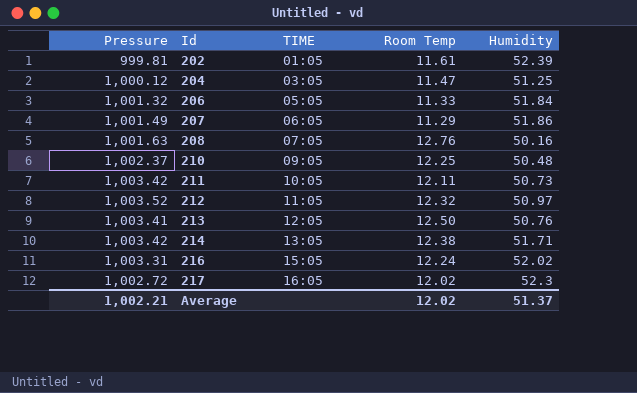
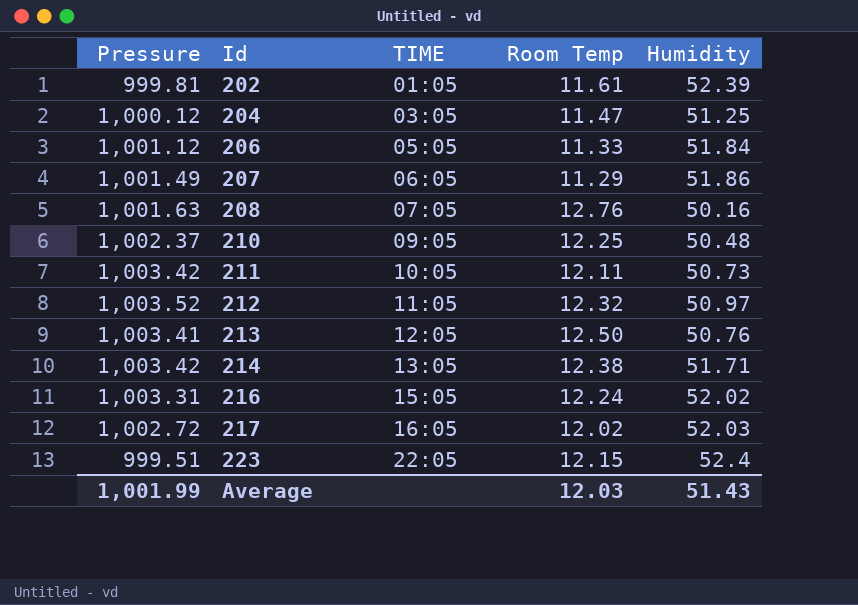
206 | Pressure: 1,001.32 -> 1,001.12
217 | Humidity: 52.3 -> 52.03
row 223: none -> 999.51 | 22:05 | 12.15 | 52.4
Average | Pressure: 1,002.21 -> 1,001.99
Average | Room Temp: 12.02 -> 12.03
Average | Humidity: 51.37 -> 51.43

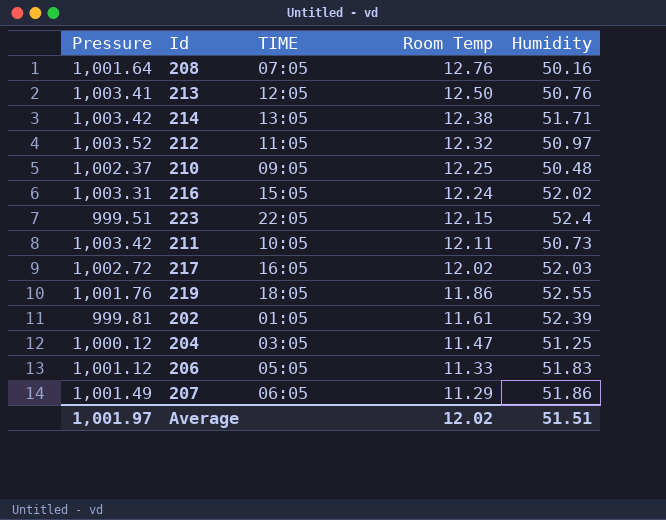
row order: Id ascending -> Room Temp descending
208 | Pressure: 1,001.63 -> 1,001.64
row 219: none -> 1,001.76 | 18:05 | 11.86 | 52.55
206 | Humidity: 51.84 -> 51.83
Average | Pressure: 1,001.99 -> 1,001.97
Average | Room Temp: 12.03 -> 12.02
Average | Humidity: 51.43 -> 51.51

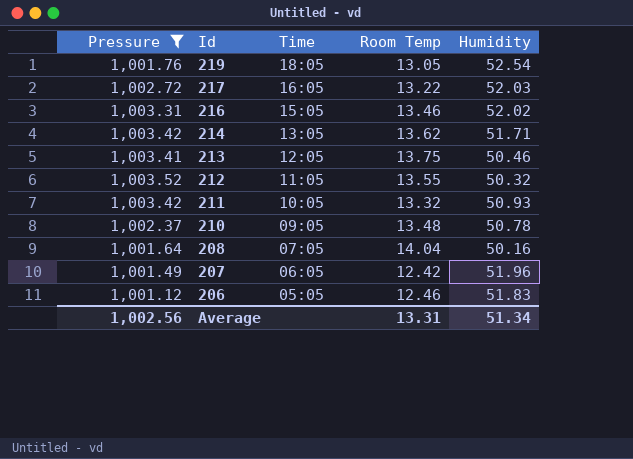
filter: none -> Pressure >= 1,001.12
row order: Room Temp descending -> Id descending
column name: TIME -> Time
219 | Room Temp: 11.86 -> 13.05
219 | Humidity: 52.55 -> 52.54
217 | Room Temp: 12.02 -> 13.22
216 | Room Temp: 12.24 -> 13.46
214 | Room Temp: 12.38 -> 13.62
213 | Room Temp: 12.50 -> 13.75
213 | Humidity: 50.76 -> 50.46
212 | Room Temp: 12.32 -> 13.55
212 | Humidity: 50.97 -> 50.32
211 | Room Temp: 12.11 -> 13.32
211 | Humidity: 50.73 -> 50.93
210 | Room Temp: 12.25 -> 13.48
210 | Humidity: 50.48 -> 50.78
208 | Room Temp: 12.76 -> 14.04
207 | Room Temp: 11.29 -> 12.42
207 | Humidity: 51.86 -> 51.96
206 | Room Temp: 11.33 -> 12.46
Average | Pressure: 1,001.97 -> 1,002.56
Average | Room Temp: 12.02 -> 13.31
Average | Humidity: 51.51 -> 51.34

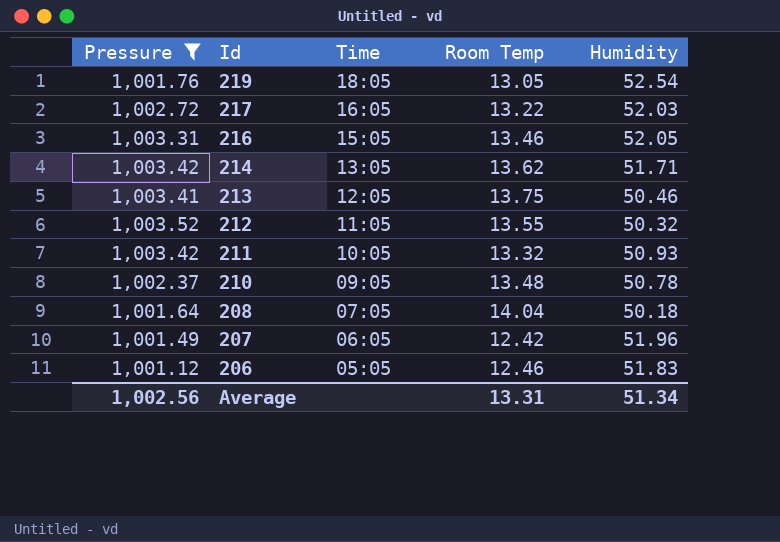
216 | Humidity: 52.02 -> 52.05
208 | Humidity: 50.16 -> 50.18

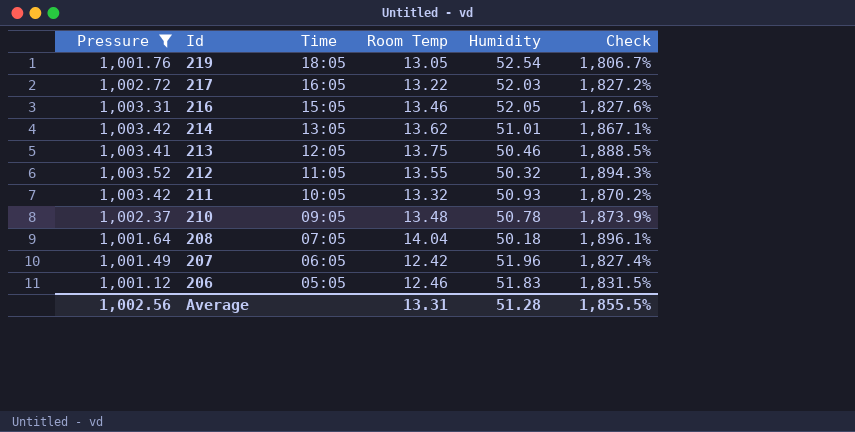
column Check | formula: none -> ([Pressure] - [Humidity]) / [Humidity]
214 | Humidity: 51.71 -> 51.01
Average | Humidity: 51.34 -> 51.28

